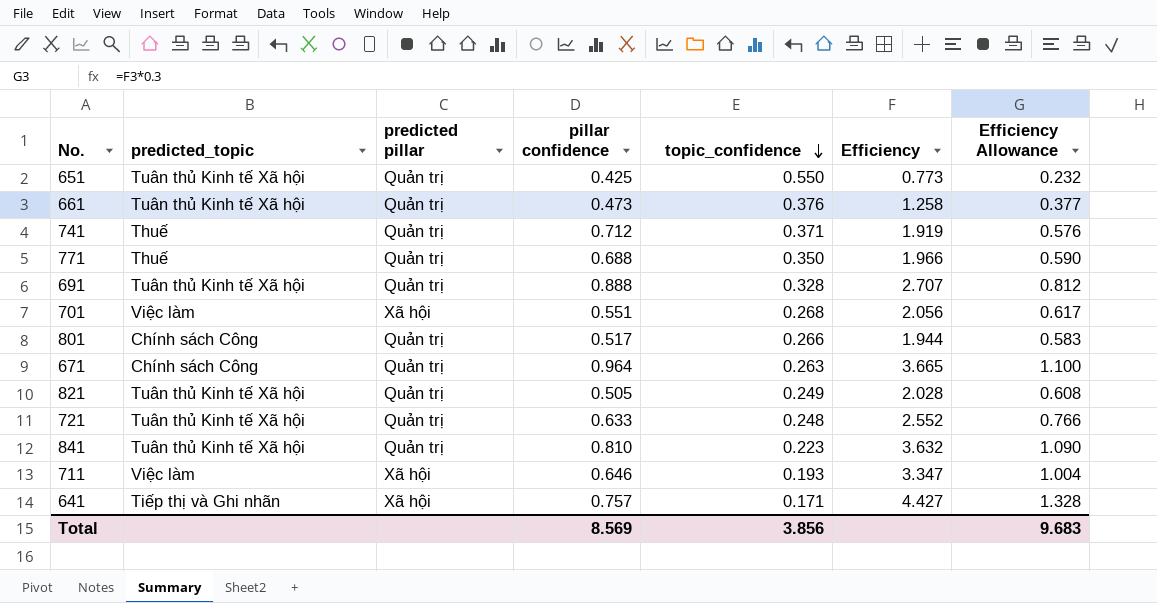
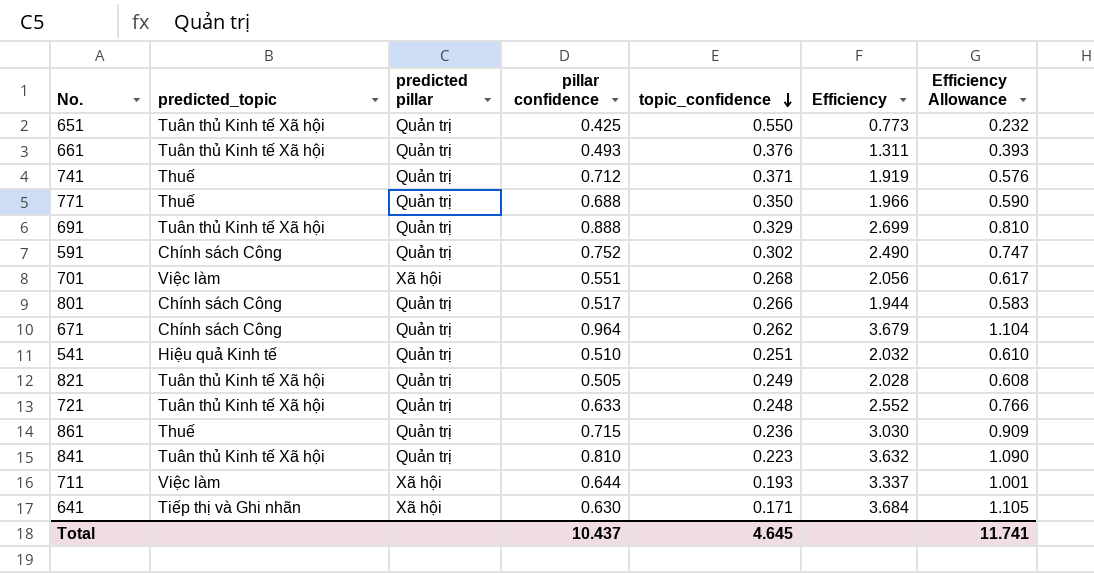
661 | pillar confidence: 0.473 -> 0.493
661 | Efficiency: 1.258 -> 1.311
661 | Efficiency Allowance: 0.377 -> 0.393
691 | topic_confidence: 0.328 -> 0.329
691 | Efficiency: 2.707 -> 2.699
691 | Efficiency Allowance: 0.812 -> 0.810
row 591: none -> Chính sách Công | Quản trị | 0.752 | 0.302 | 2.490 | 0.747
671 | topic_confidence: 0.263 -> 0.262
671 | Efficiency: 3.665 -> 3.679
671 | Efficiency Allowance: 1.100 -> 1.104
row 541: none -> Hiệu quả Kinh tế | Quản trị | 0.510 | 0.251 | 2.032 | 0.610
row 861: none -> Thuế | Quản trị | 0.715 | 0.236 | 3.030 | 0.909
711 | pillar confidence: 0.646 -> 0.644
711 | Efficiency: 3.347 -> 3.337
711 | Efficiency Allowance: 1.004 -> 1.001
641 | pillar confidence: 0.757 -> 0.630
641 | Efficiency: 4.427 -> 3.684
641 | Efficiency Allowance: 1.328 -> 1.105
Total | pillar confidence: 8.569 -> 10.437
Total | topic_confidence: 3.856 -> 4.645
Total | Efficiency Allowance: 9.683 -> 11.741

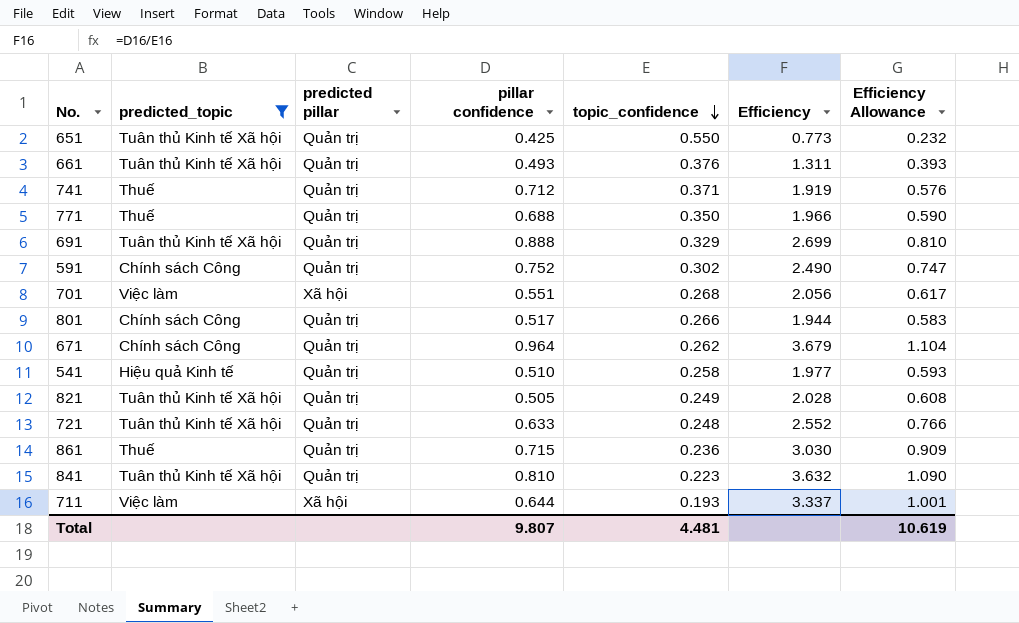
filter: none -> predicted_topic != Tiếp thị và Ghi nhãn
541 | topic_confidence: 0.251 -> 0.258
541 | Efficiency: 2.032 -> 1.977
541 | Efficiency Allowance: 0.610 -> 0.593
Total | pillar confidence: 10.437 -> 9.807
Total | topic_confidence: 4.645 -> 4.481
Total | Efficiency Allowance: 11.741 -> 10.619

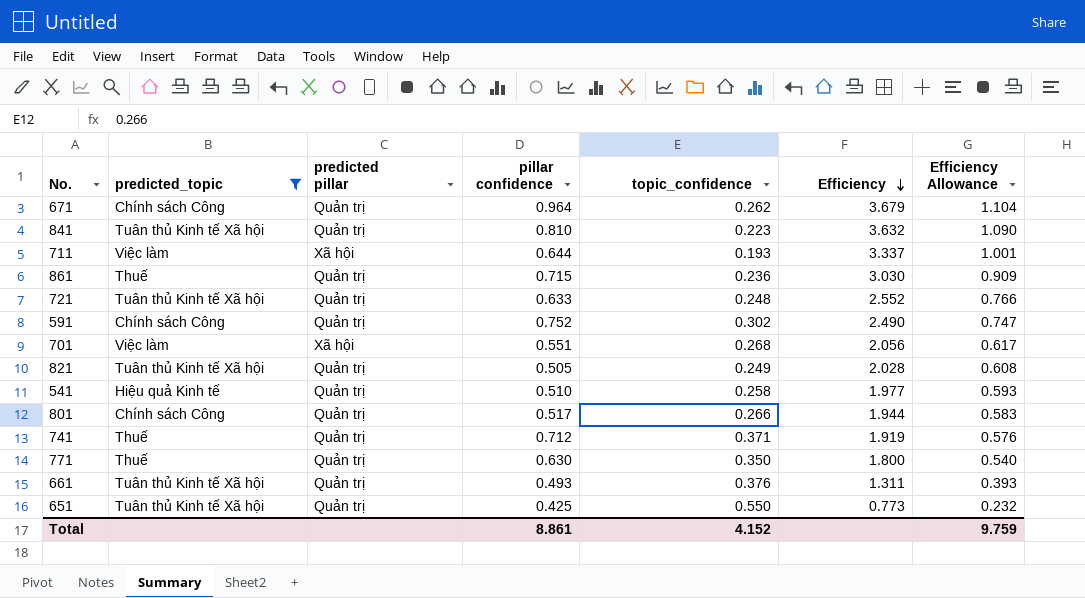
row order: topic_confidence descending -> Efficiency descending
row 691: Tuân thủ Kinh tế Xã hội | Quản trị | 0.888 | 0.329 | 2.699 | 0.810 -> none
771 | pillar confidence: 0.688 -> 0.630
771 | Efficiency: 1.966 -> 1.800
771 | Efficiency Allowance: 0.590 -> 0.540
Total | pillar confidence: 9.807 -> 8.861
Total | topic_confidence: 4.481 -> 4.152
Total | Efficiency Allowance: 10.619 -> 9.759

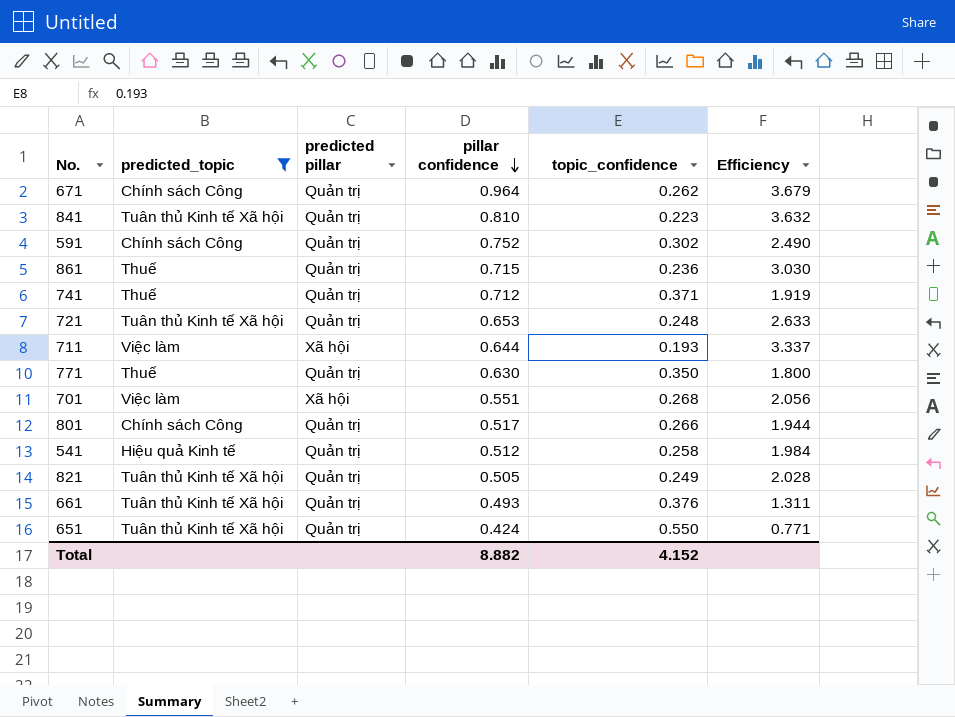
row order: Efficiency descending -> pillar confidence descending
column Efficiency Allowance | formula: [Efficiency] * 0.3 -> none
721 | pillar confidence: 0.633 -> 0.653
721 | Efficiency: 2.552 -> 2.633
541 | pillar confidence: 0.510 -> 0.512
541 | Efficiency: 1.977 -> 1.984
651 | pillar confidence: 0.425 -> 0.424
651 | Efficiency: 0.773 -> 0.771
Total | pillar confidence: 8.861 -> 8.882

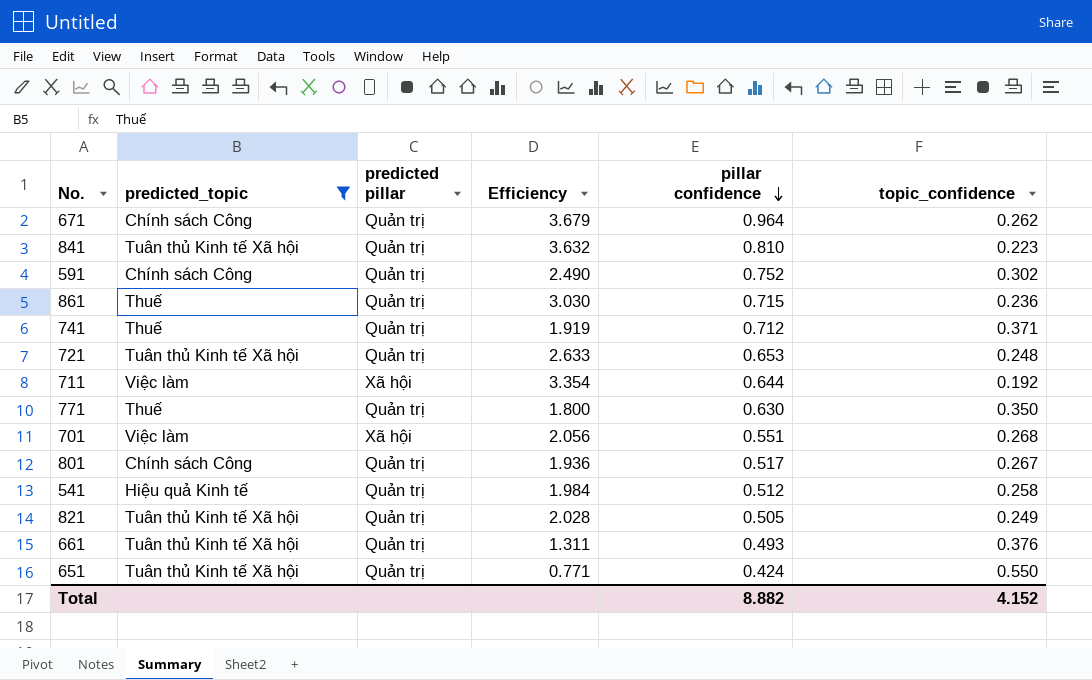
column Efficiency | position: 6 -> 4
711 | Efficiency: 3.337 -> 3.354
711 | topic_confidence: 0.193 -> 0.192
801 | Efficiency: 1.944 -> 1.936
801 | topic_confidence: 0.266 -> 0.267

